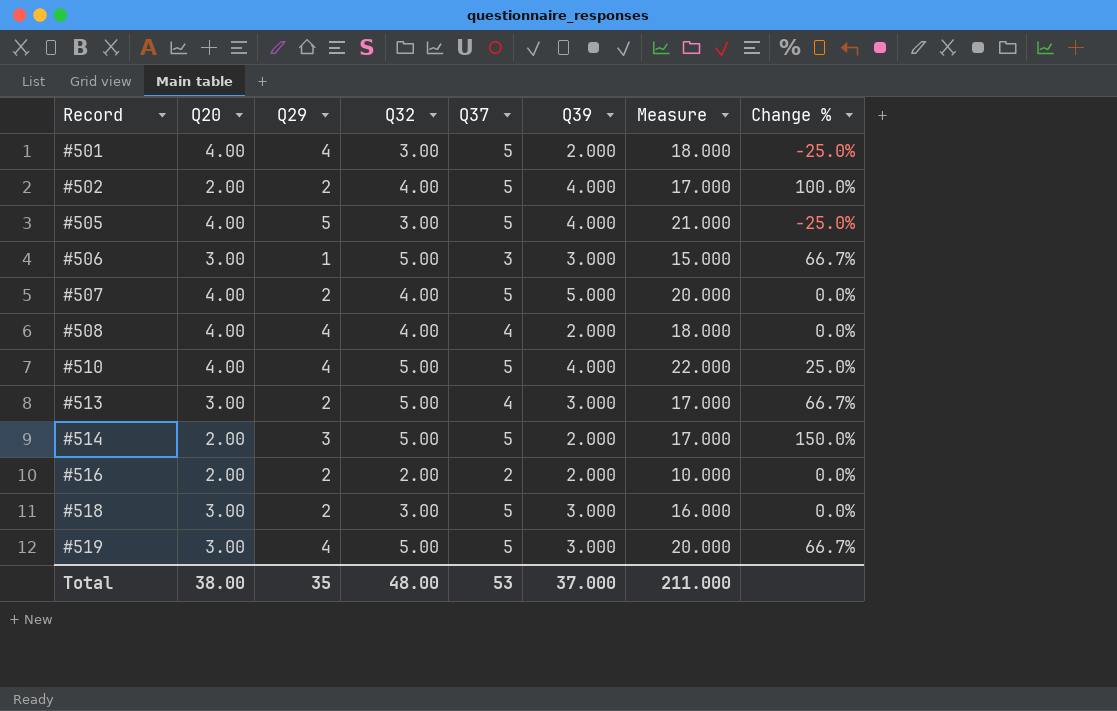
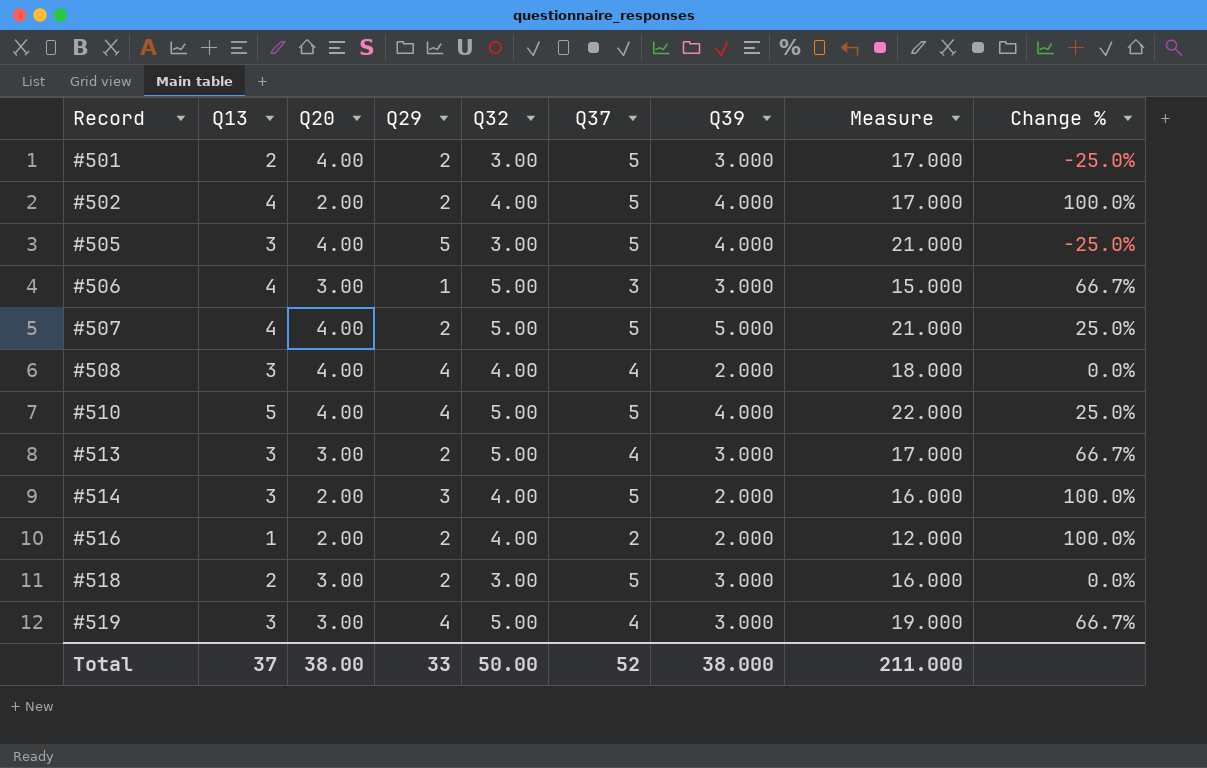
column Q13 | position: none -> 2
#501 | Q29: 4 -> 2
#501 | Q39: 2.000 -> 3.000
#501 | Measure: 18.000 -> 17.000
#507 | Q32: 4.00 -> 5.00
#507 | Measure: 20.000 -> 21.000
#507 | Change %: 0.0% -> 25.0%
#514 | Q32: 5.00 -> 4.00
#514 | Measure: 17.000 -> 16.000
#514 | Change %: 150.0% -> 100.0%
#516 | Q32: 2.00 -> 4.00
#516 | Measure: 10.000 -> 12.000
#516 | Change %: 0.0% -> 100.0%
#519 | Q37: 5 -> 4
#519 | Measure: 20.000 -> 19.000
Total | Q29: 35 -> 33
Total | Q32: 48.00 -> 50.00
Total | Q37: 53 -> 52
Total | Q39: 37.000 -> 38.000

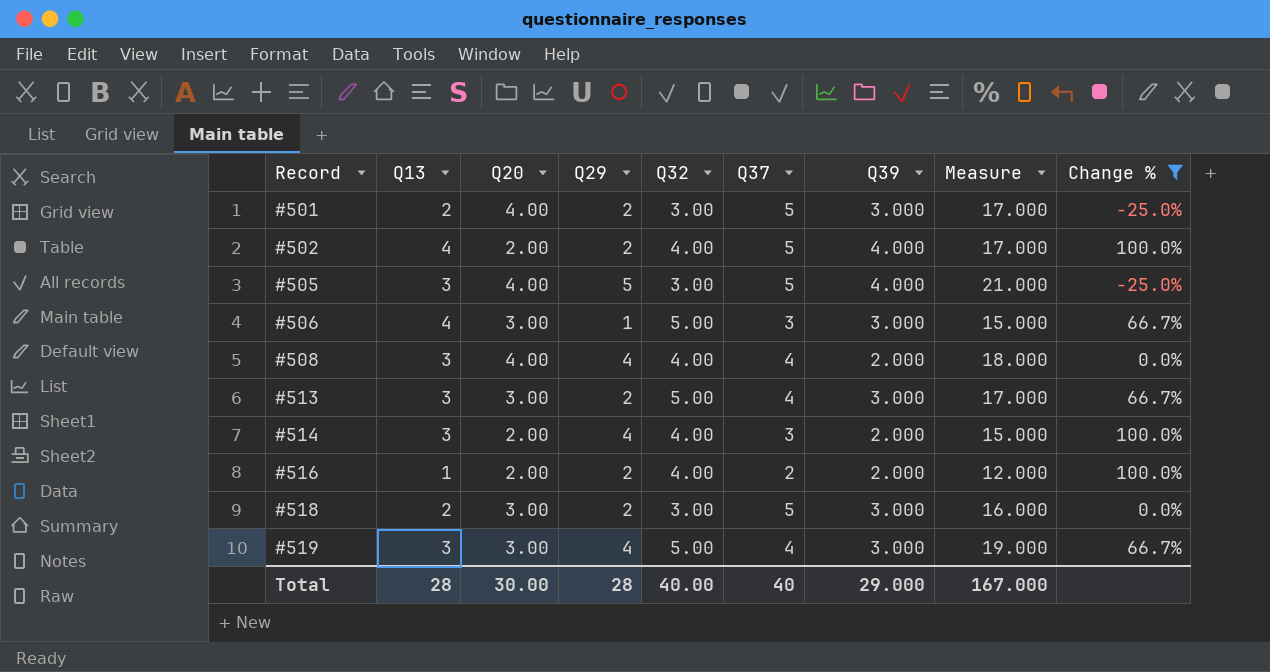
filter: none -> Change % != 25.0%
#514 | Q29: 3 -> 4
#514 | Q37: 5 -> 3
#514 | Measure: 16.000 -> 15.000
Total | Q13: 37 -> 28
Total | Q20: 38.00 -> 30.00
Total | Q29: 33 -> 28
Total | Q32: 50.00 -> 40.00
Total | Q37: 52 -> 40
Total | Q39: 38.000 -> 29.000
Total | Measure: 211.000 -> 167.000

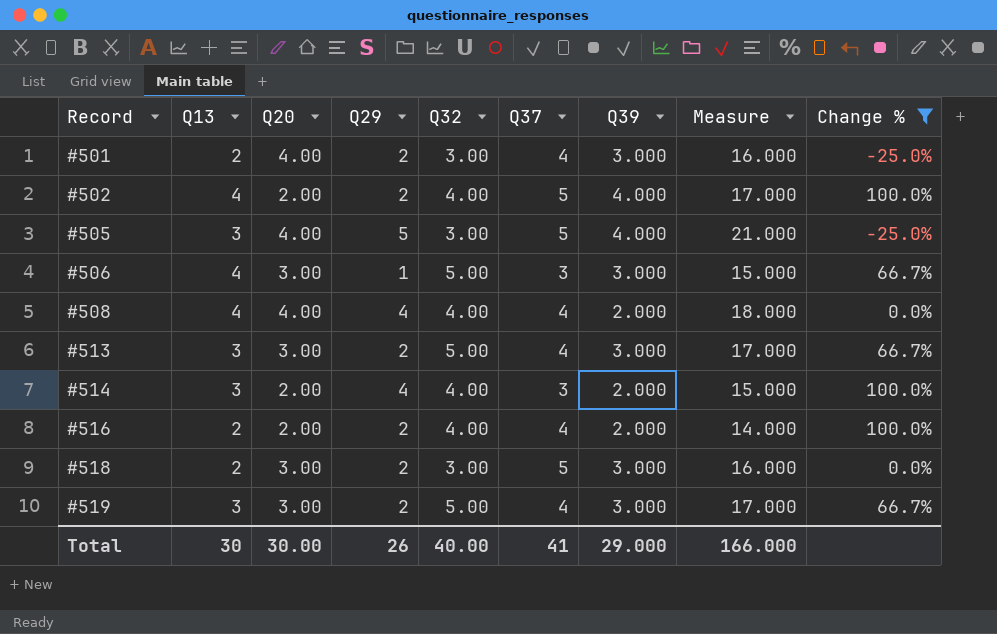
#501 | Q37: 5 -> 4
#501 | Measure: 17.000 -> 16.000
#508 | Q13: 3 -> 4
#516 | Q13: 1 -> 2
#516 | Q37: 2 -> 4
#516 | Measure: 12.000 -> 14.000
#519 | Q29: 4 -> 2
#519 | Measure: 19.000 -> 17.000
Total | Q13: 28 -> 30
Total | Q29: 28 -> 26
Total | Q37: 40 -> 41
Total | Measure: 167.000 -> 166.000

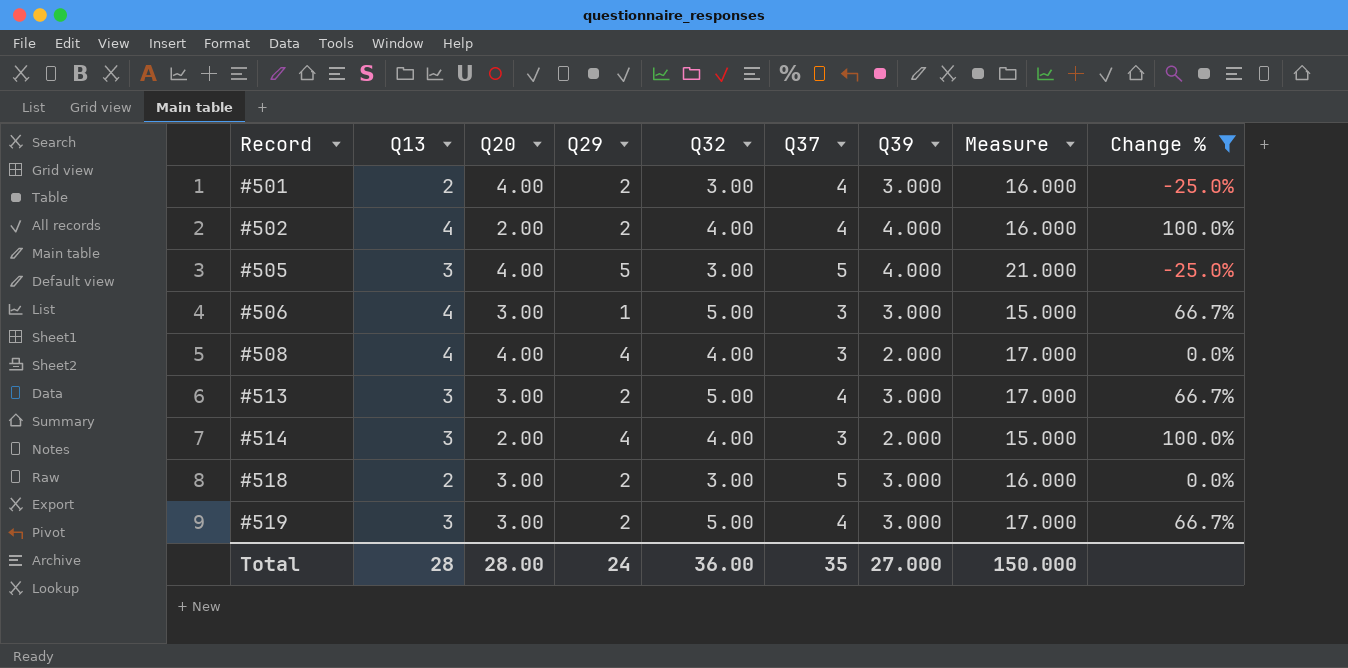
row #516: 2 | 2.00 | 2 | 4.00 | 4 | 2.000 | 14.000 | 100.0% -> none
#502 | Q37: 5 -> 4
#502 | Measure: 17.000 -> 16.000
#508 | Q37: 4 -> 3
#508 | Measure: 18.000 -> 17.000
Total | Q13: 30 -> 28
Total | Q20: 30.00 -> 28.00
Total | Q29: 26 -> 24
Total | Q32: 40.00 -> 36.00
Total | Q37: 41 -> 35
Total | Q39: 29.000 -> 27.000
Total | Measure: 166.000 -> 150.000

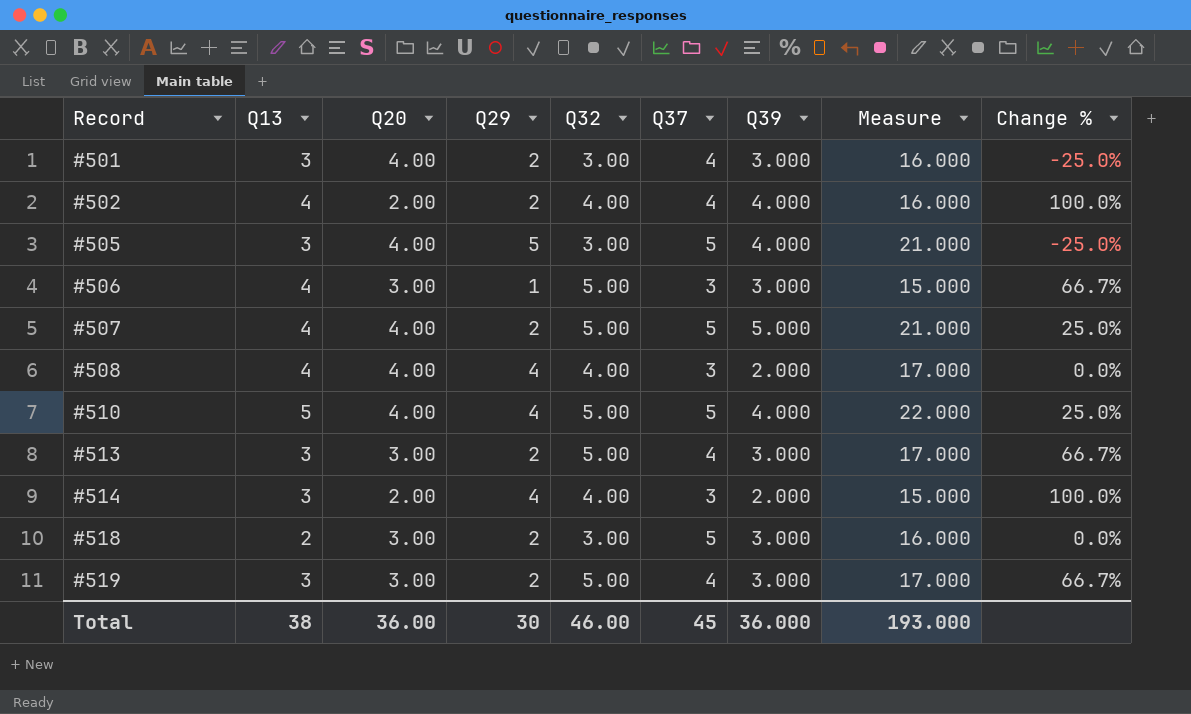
filter: Change % != 25.0% -> none
#501 | Q13: 2 -> 3
Total | Q13: 28 -> 38
Total | Q20: 28.00 -> 36.00
Total | Q29: 24 -> 30
Total | Q32: 36.00 -> 46.00
Total | Q37: 35 -> 45
Total | Q39: 27.000 -> 36.000
Total | Measure: 150.000 -> 193.000

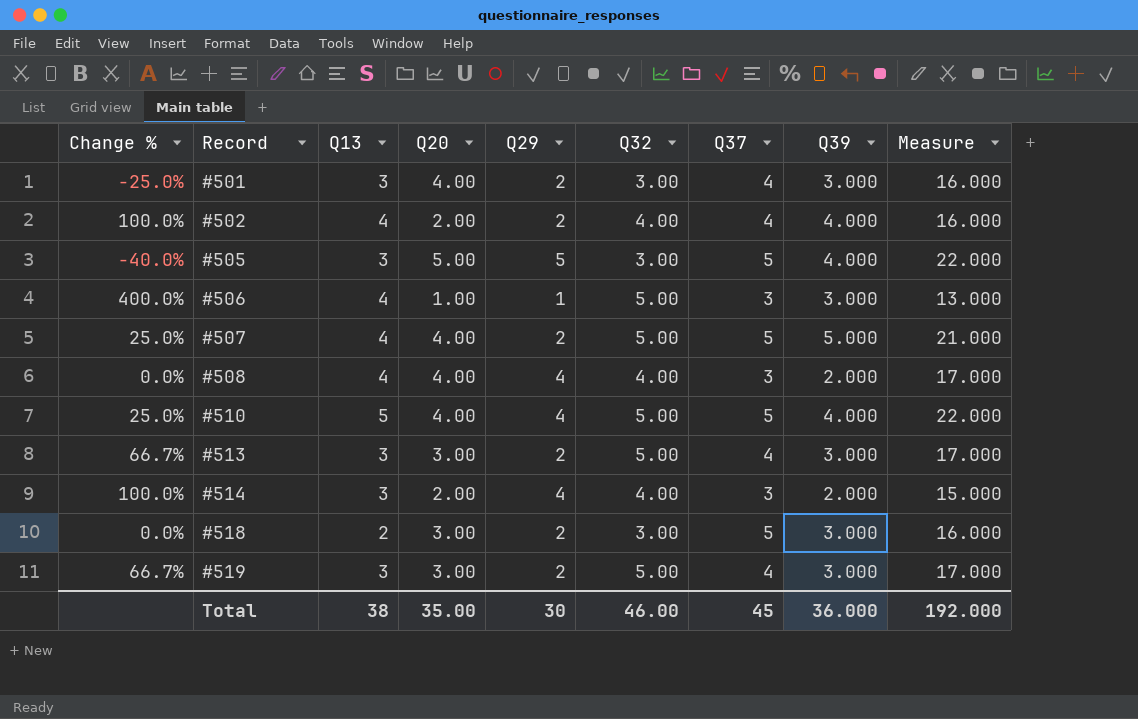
column Change % | position: 9 -> 1
#505 | Change %: -25.0% -> -40.0%
#505 | Q20: 4.00 -> 5.00
#505 | Measure: 21.000 -> 22.000
#506 | Change %: 66.7% -> 400.0%
#506 | Q20: 3.00 -> 1.00
#506 | Measure: 15.000 -> 13.000
Total | Q20: 36.00 -> 35.00
Total | Measure: 193.000 -> 192.000

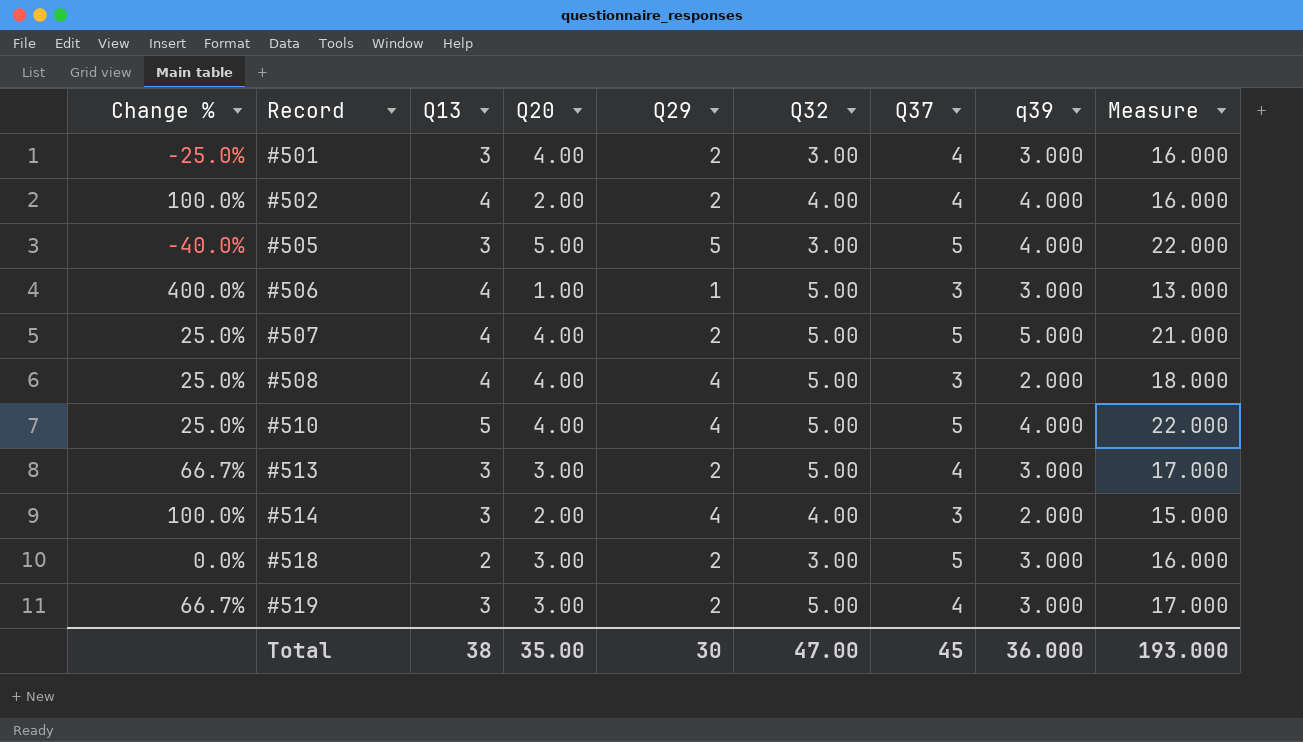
column name: Q39 -> q39
#508 | Change %: 0.0% -> 25.0%
#508 | Q32: 4.00 -> 5.00
#508 | Measure: 17.000 -> 18.000
Total | Q32: 46.00 -> 47.00
Total | Measure: 192.000 -> 193.000

